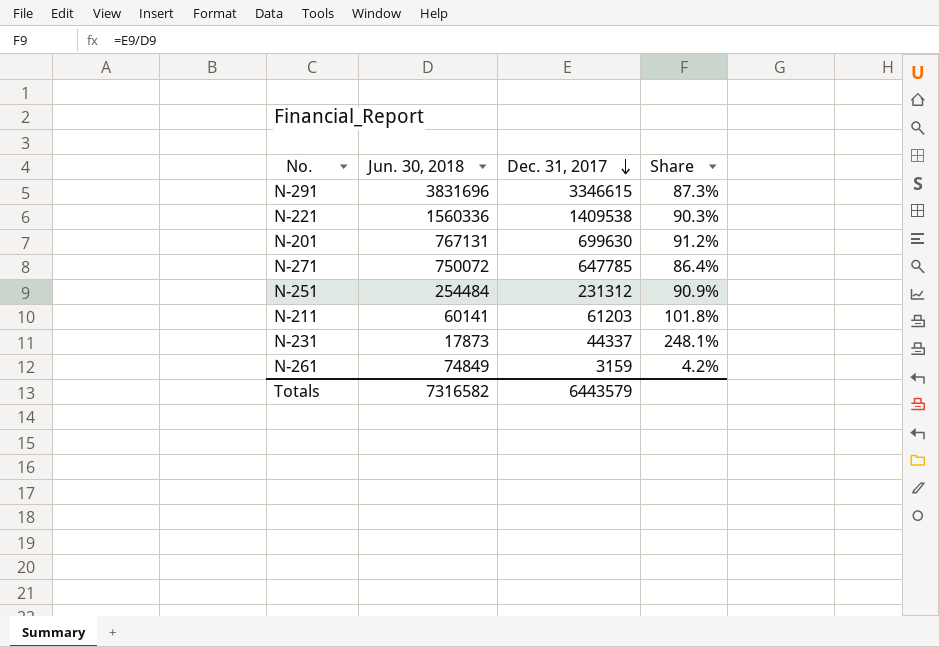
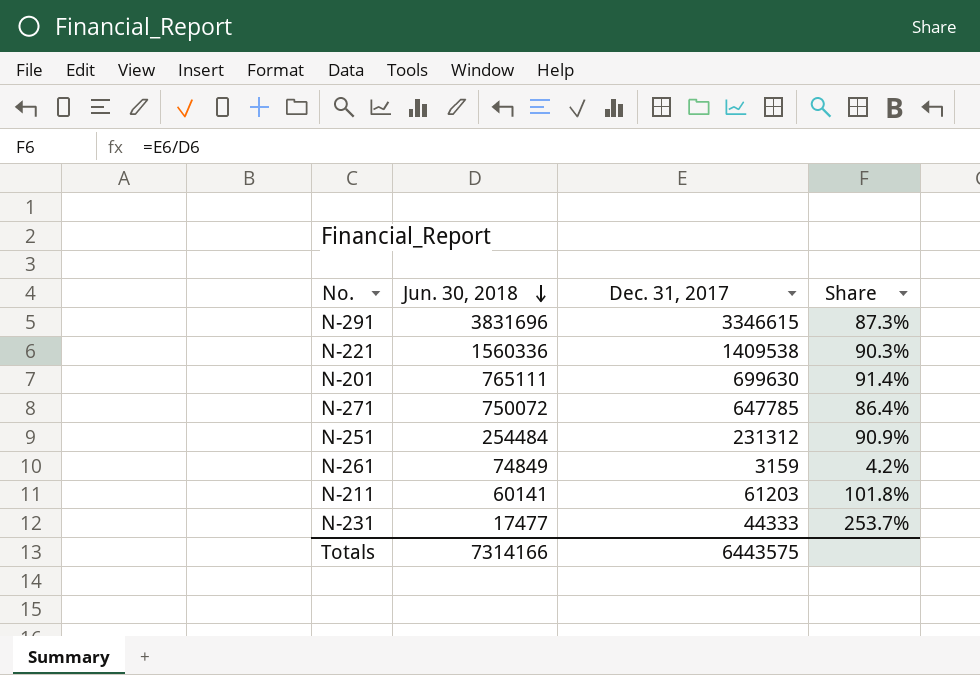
row order: Dec. 31, 2017 descending -> Jun. 30, 2018 descending
N-201 | Jun. 30, 2018: 767131 -> 765111
N-201 | Share: 91.2% -> 91.4%
N-231 | Jun. 30, 2018: 17873 -> 17477
N-231 | Dec. 31, 2017: 44337 -> 44333
N-231 | Share: 248.1% -> 253.7%
Totals | Jun. 30, 2018: 7316582 -> 7314166
Totals | Dec. 31, 2017: 6443579 -> 6443575

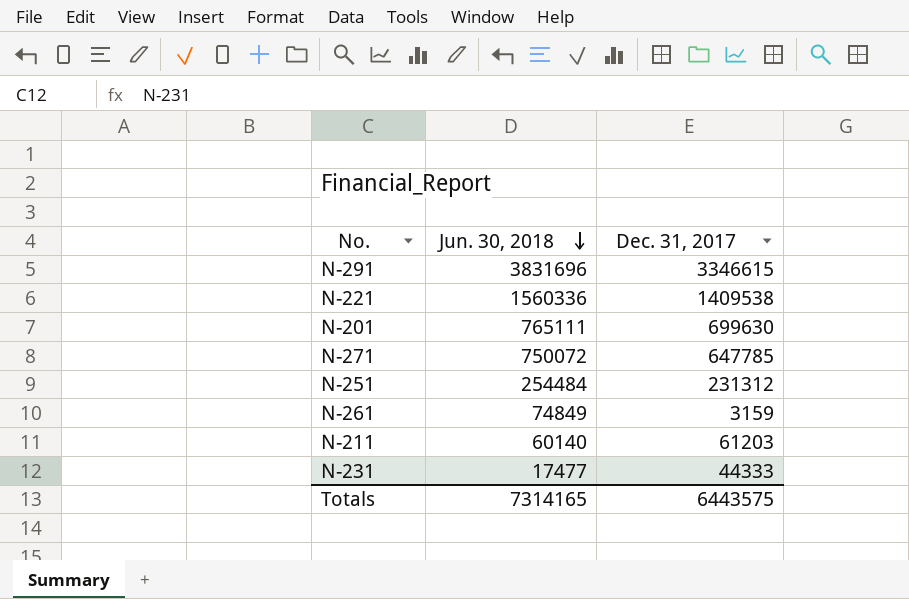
column Share | formula: [Dec. 31, 2017] / [Jun. 30, 2018] -> none
N-211 | Jun. 30, 2018: 60141 -> 60140
Totals | Jun. 30, 2018: 7314166 -> 7314165

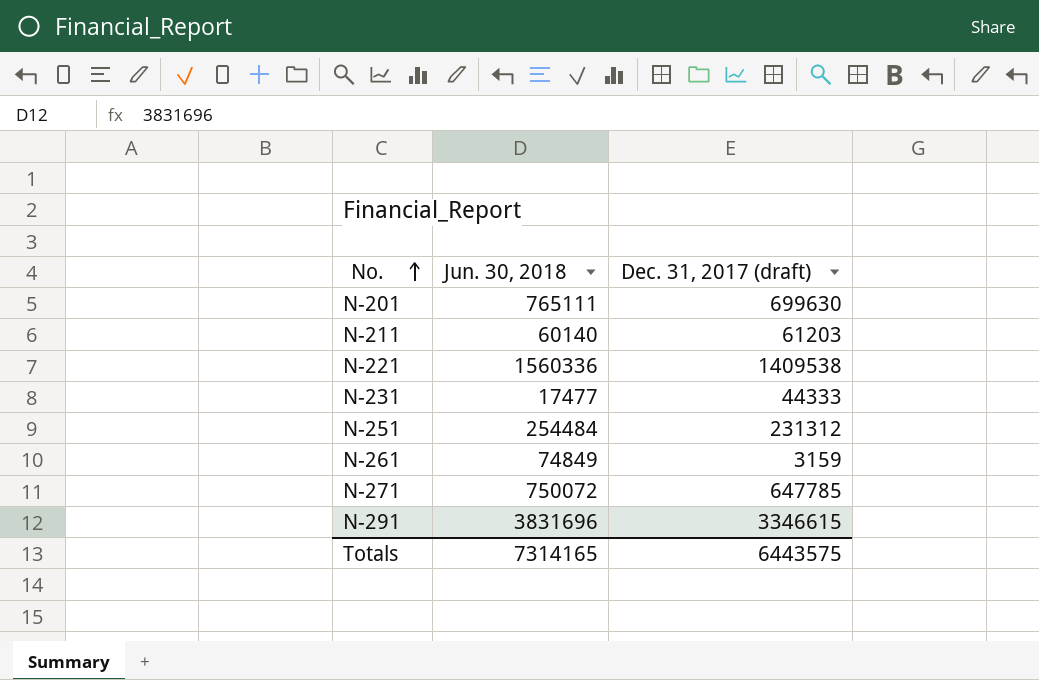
row order: Jun. 30, 2018 descending -> No. ascending
column name: Dec. 31, 2017 -> Dec. 31, 2017 (draft)

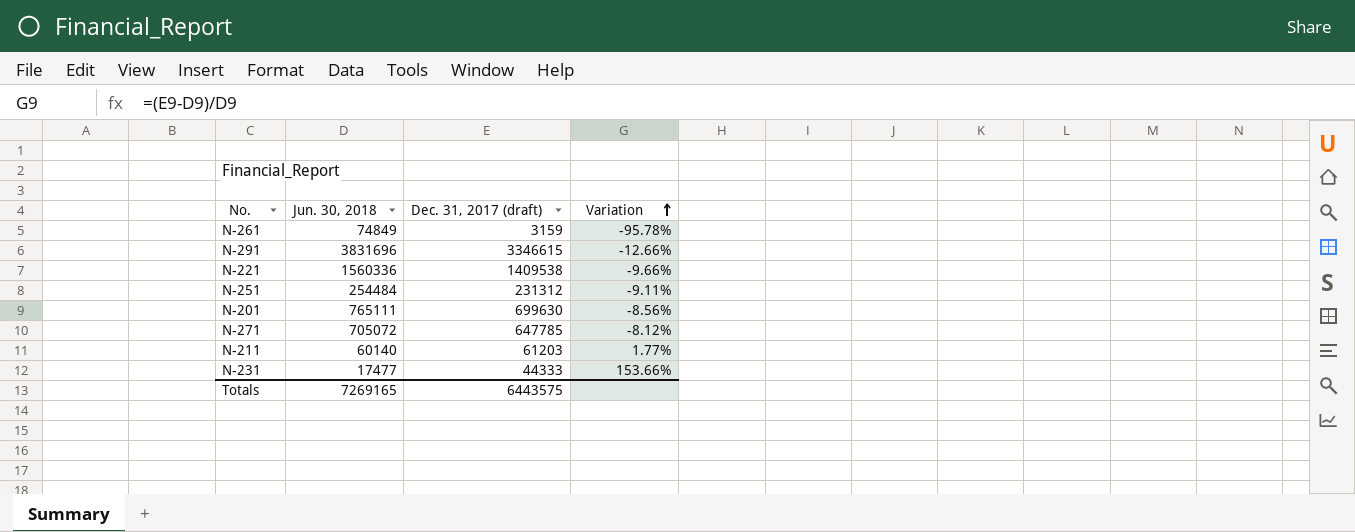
row order: No. ascending -> Variation ascending
column Variation | formula: none -> ([Dec. 31, 2017 (draft)] - [Jun. 30, 2018]) / [Jun. 30, 2018]
N-271 | Jun. 30, 2018: 750072 -> 705072
Totals | Jun. 30, 2018: 7314165 -> 7269165

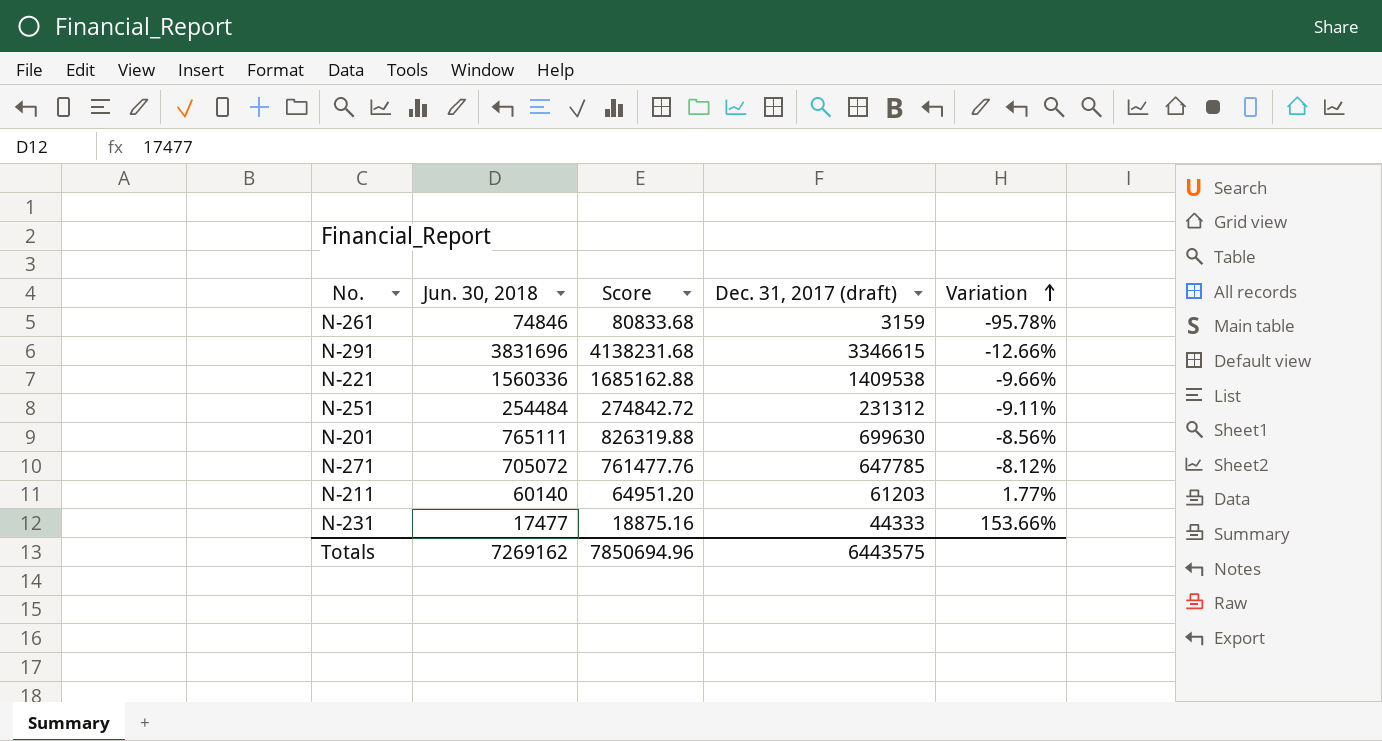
column Score | formula: none -> [Jun. 30, 2018] * 1.08
N-261 | Jun. 30, 2018: 74849 -> 74846
Totals | Jun. 30, 2018: 7269165 -> 7269162

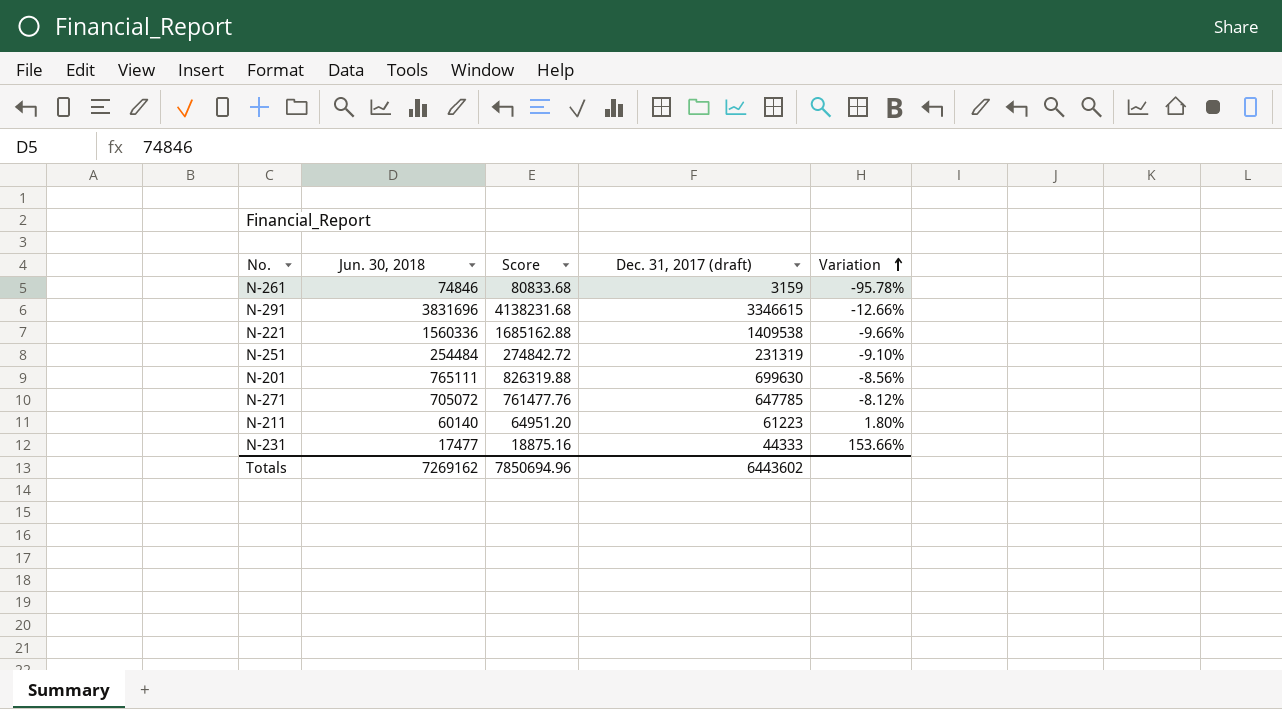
N-251 | Dec. 31, 2017 (draft): 231312 -> 231319
N-251 | Variation: -9.11% -> -9.10%
N-211 | Dec. 31, 2017 (draft): 61203 -> 61223
N-211 | Variation: 1.77% -> 1.80%
Totals | Dec. 31, 2017 (draft): 6443575 -> 6443602

